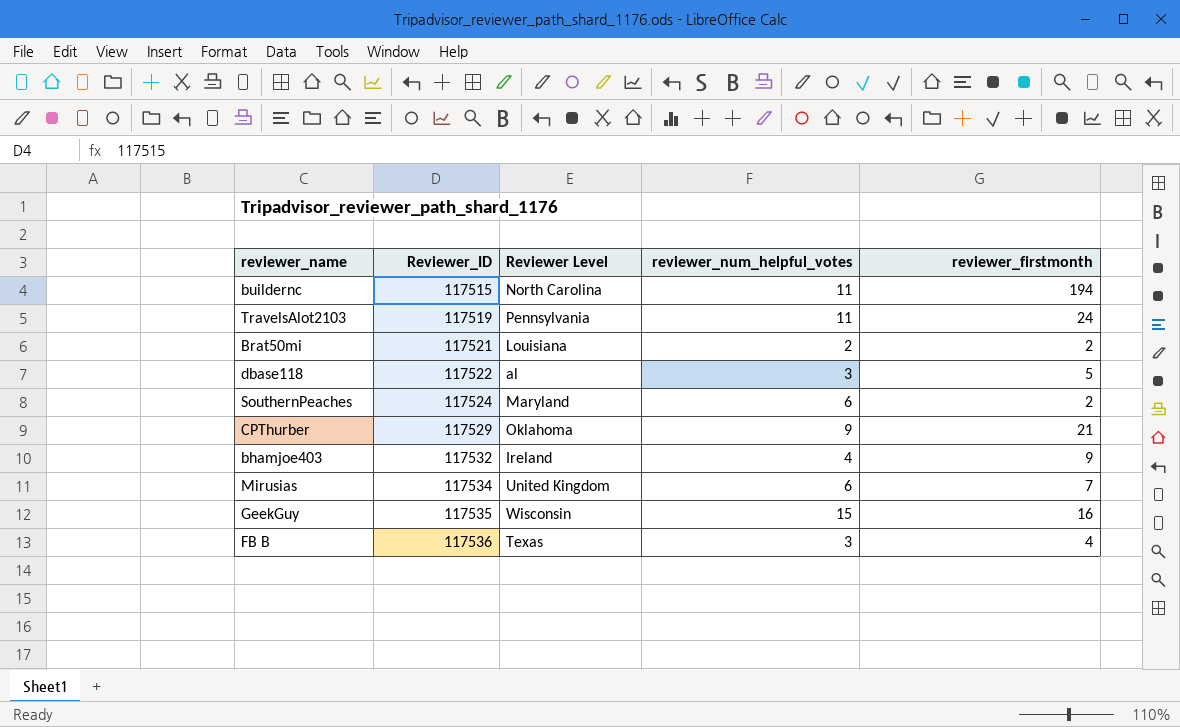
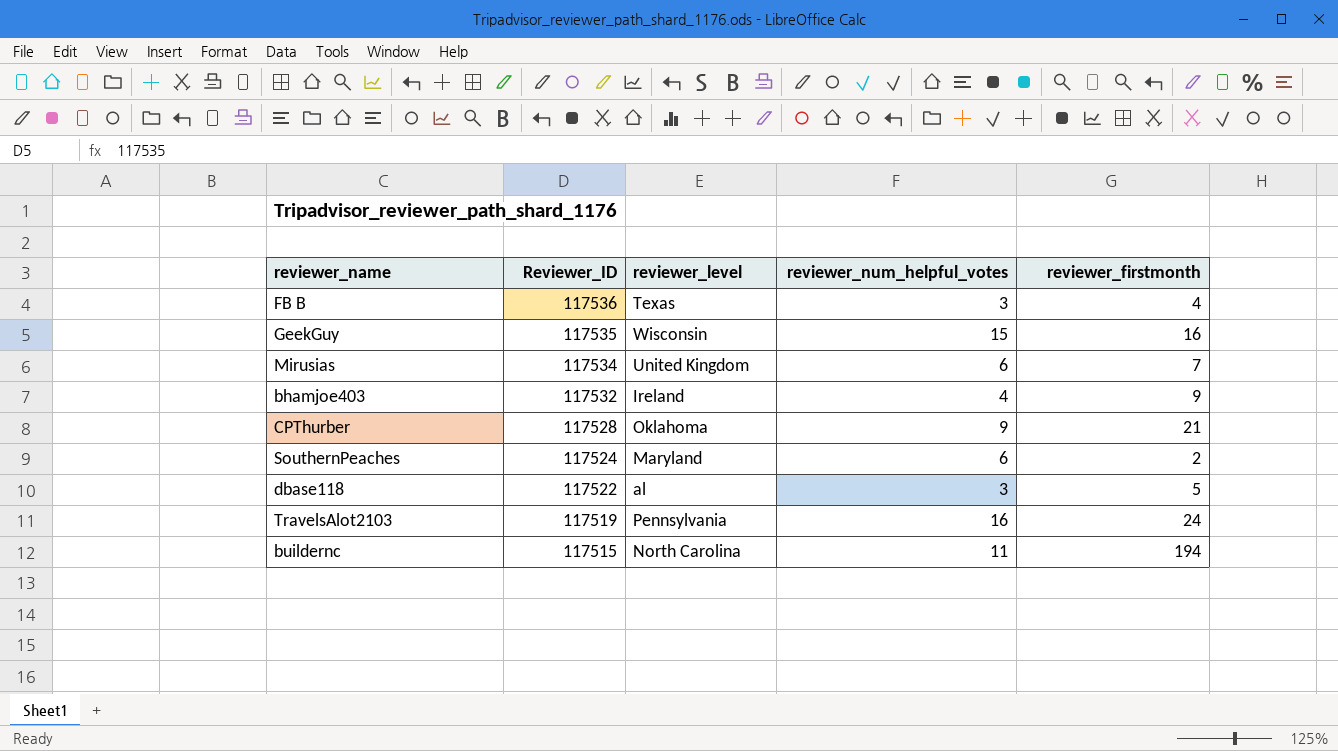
row order: Reviewer_ID ascending -> Reviewer_ID descending
column name: Reviewer Level -> reviewer_level
row Brat50mi: 117521 | Louisiana | 2 | 2 -> none
CPThurber | Reviewer_ID: 117529 -> 117528
TravelsAlot2103 | reviewer_num_helpful_votes: 11 -> 16

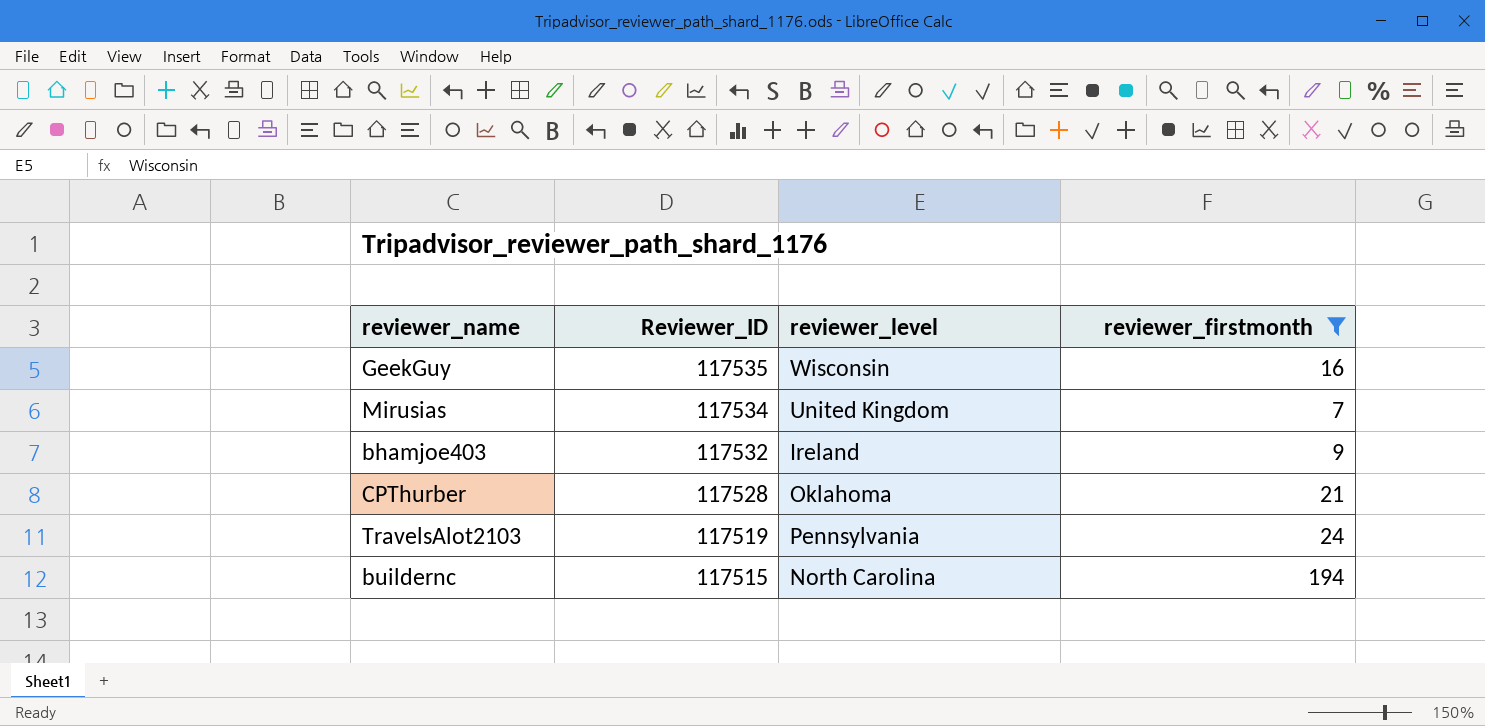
filter: none -> reviewer_firstmonth >= 7
column reviewer_num_helpful_votes | position: 4 -> none

